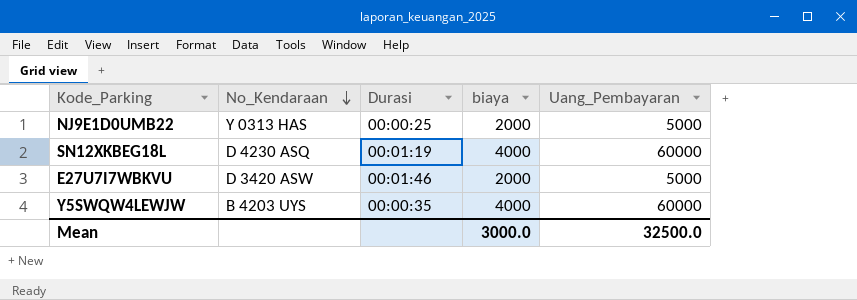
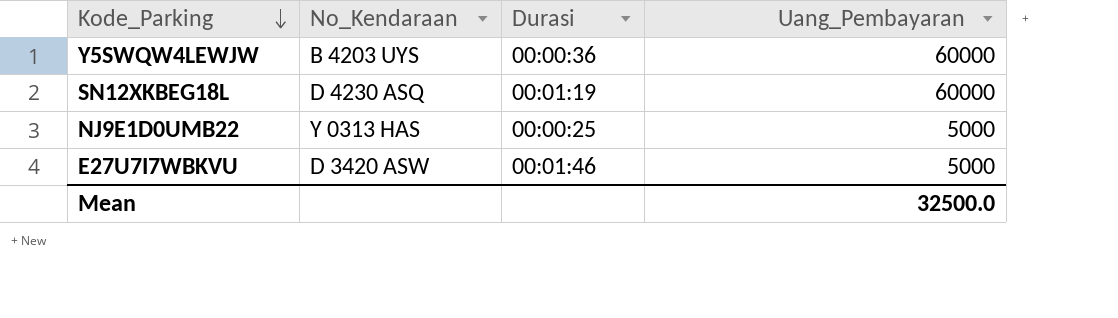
row order: No_Kendaraan descending -> Kode_Parking descending
column biaya | position: 4 -> none
Y5SWQW4LEWJW | Durasi: 00:00:35 -> 00:00:36

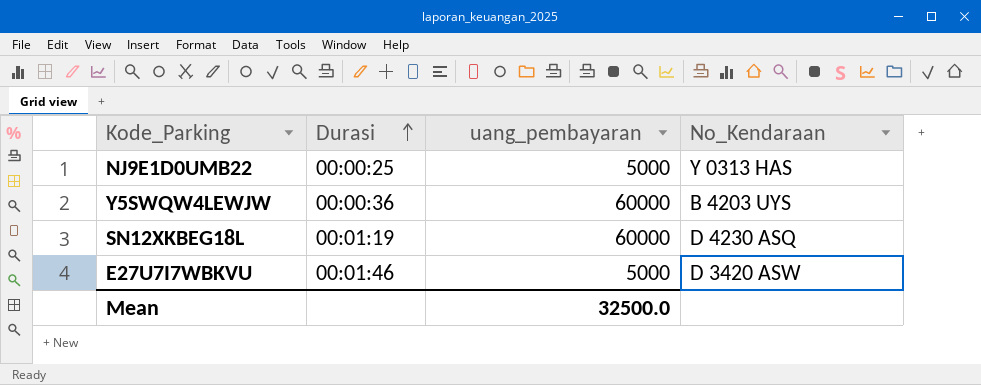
row order: Kode_Parking descending -> Durasi ascending
column name: Uang_Pembayaran -> uang_pembayaran
column No_Kendaraan | position: 2 -> 4

